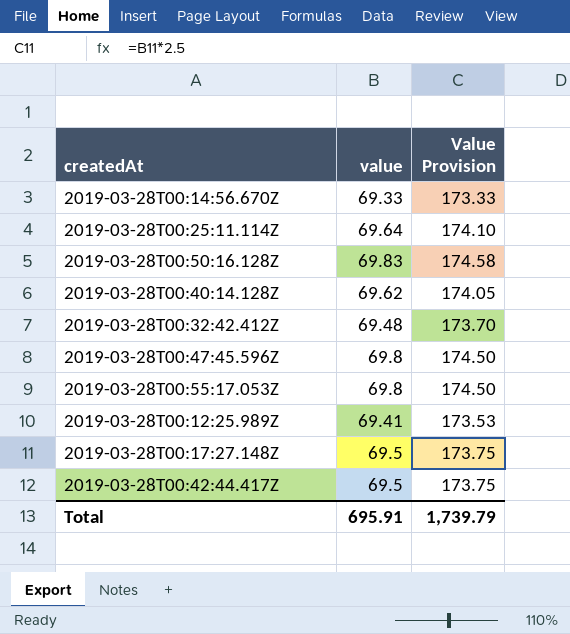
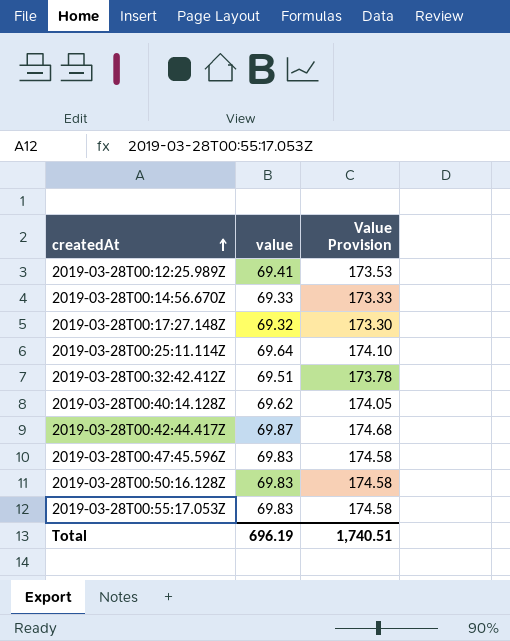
row order: none -> createdAt ascending
2019-03-28T00:17:27.148Z | value: 69.5 -> 69.32
2019-03-28T00:17:27.148Z | Value Provision: 173.75 -> 173.30
2019-03-28T00:32:42.412Z | value: 69.48 -> 69.51
2019-03-28T00:32:42.412Z | Value Provision: 173.70 -> 173.78
2019-03-28T00:42:44.417Z | value: 69.5 -> 69.87
2019-03-28T00:42:44.417Z | Value Provision: 173.75 -> 174.68
2019-03-28T00:47:45.596Z | value: 69.8 -> 69.83
2019-03-28T00:47:45.596Z | Value Provision: 174.50 -> 174.58
2019-03-28T00:55:17.053Z | value: 69.8 -> 69.83
2019-03-28T00:55:17.053Z | Value Provision: 174.50 -> 174.58
Total | value: 695.91 -> 696.19
Total | Value Provision: 1,739.79 -> 1,740.51

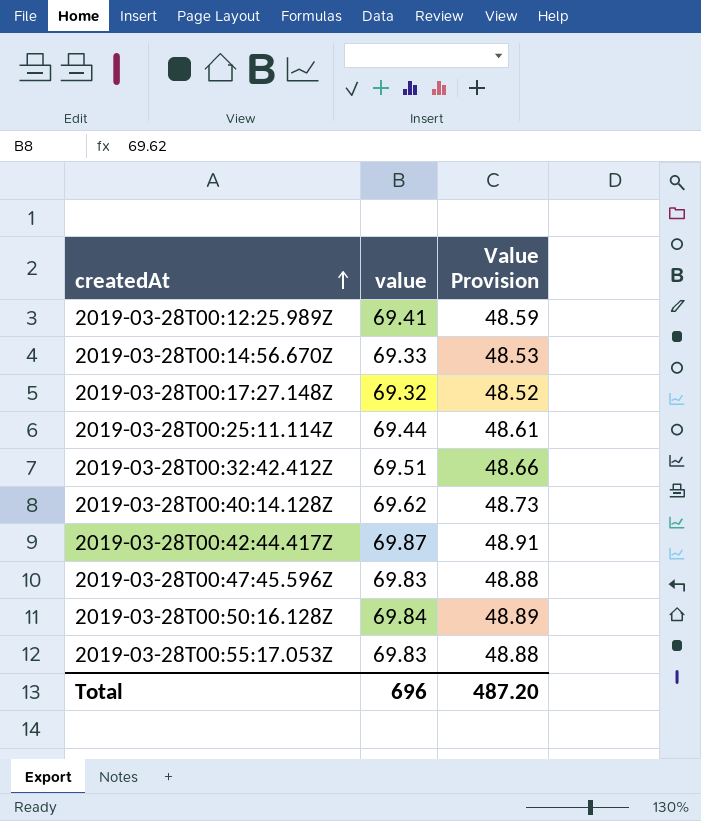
column Value Provision | formula: [value] * 2.5 -> [value] * 0.7
2019-03-28T00:25:11.114Z | value: 69.64 -> 69.44
2019-03-28T00:50:16.128Z | value: 69.83 -> 69.84
Total | value: 696.19 -> 696
Total | Value Provision: 1,740.51 -> 487.20

